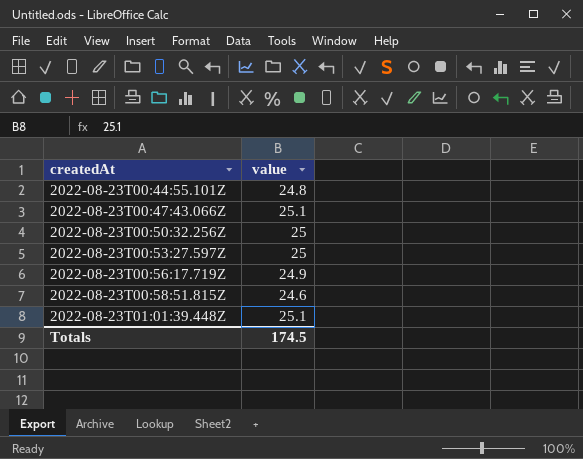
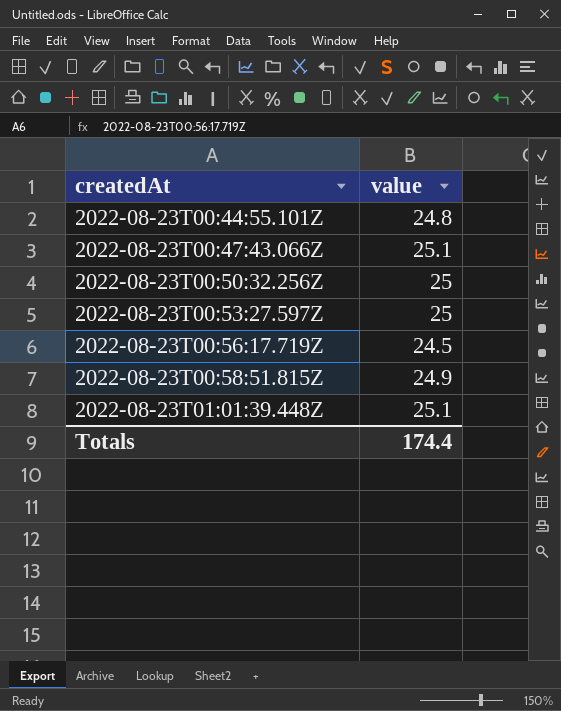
2022-08-23T00:56:17.719Z | value: 24.9 -> 24.5
2022-08-23T00:58:51.815Z | value: 24.6 -> 24.9
Totals | value: 174.5 -> 174.4

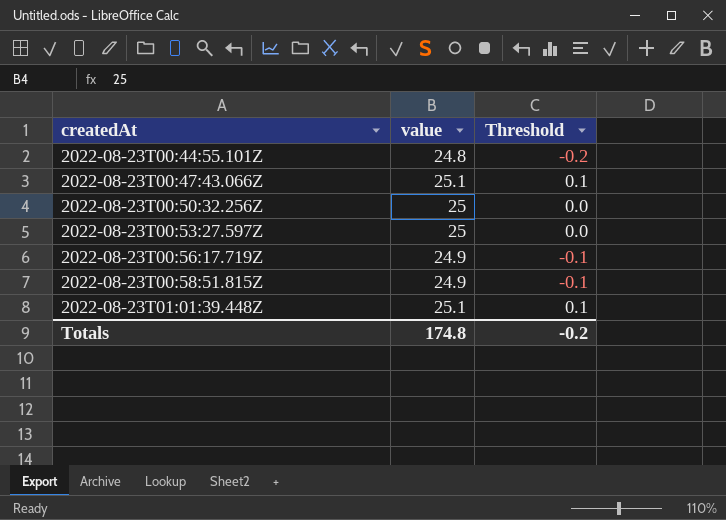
column Threshold | formula: none -> [value] - 25
2022-08-23T00:56:17.719Z | value: 24.5 -> 24.9
Totals | value: 174.4 -> 174.8

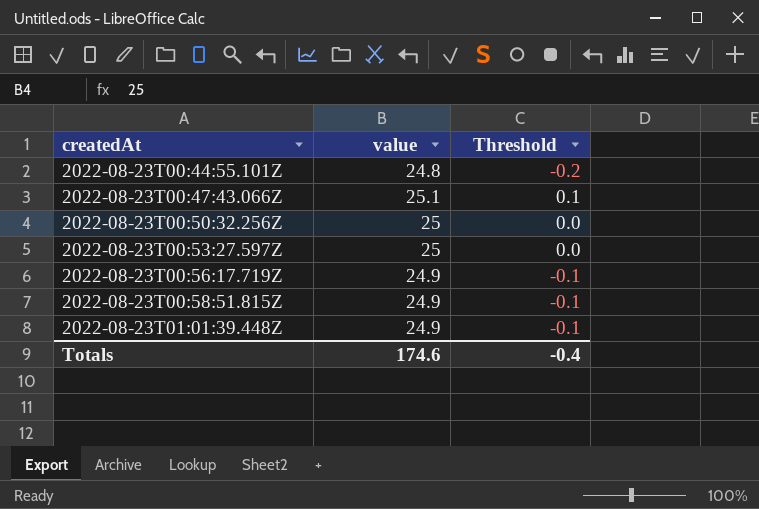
2022-08-23T01:01:39.448Z | value: 25.1 -> 24.9
2022-08-23T01:01:39.448Z | Threshold: 0.1 -> -0.1
Totals | value: 174.8 -> 174.6
Totals | Threshold: -0.2 -> -0.4

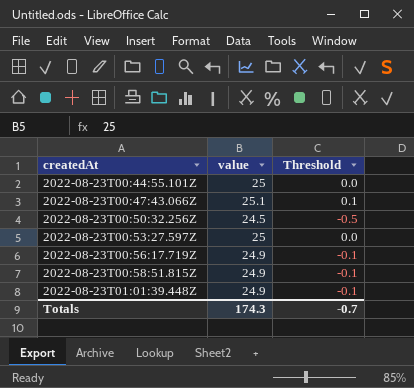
2022-08-23T00:44:55.101Z | value: 24.8 -> 25
2022-08-23T00:44:55.101Z | Threshold: -0.2 -> 0.0
2022-08-23T00:50:32.256Z | value: 25 -> 24.5
2022-08-23T00:50:32.256Z | Threshold: 0.0 -> -0.5
Totals | value: 174.6 -> 174.3
Totals | Threshold: -0.4 -> -0.7

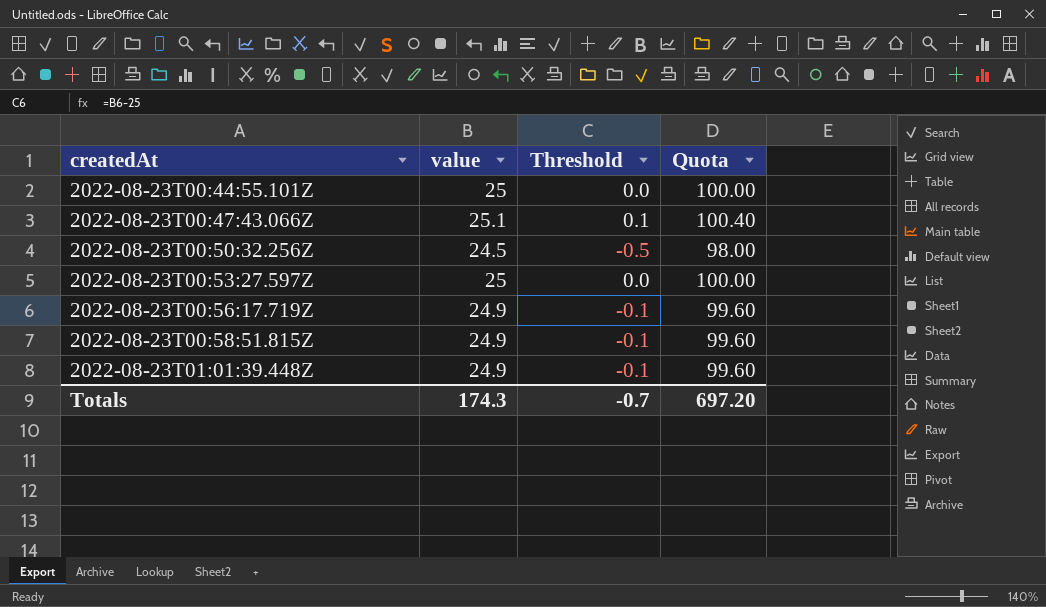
column Quota | formula: none -> [value] * 4

